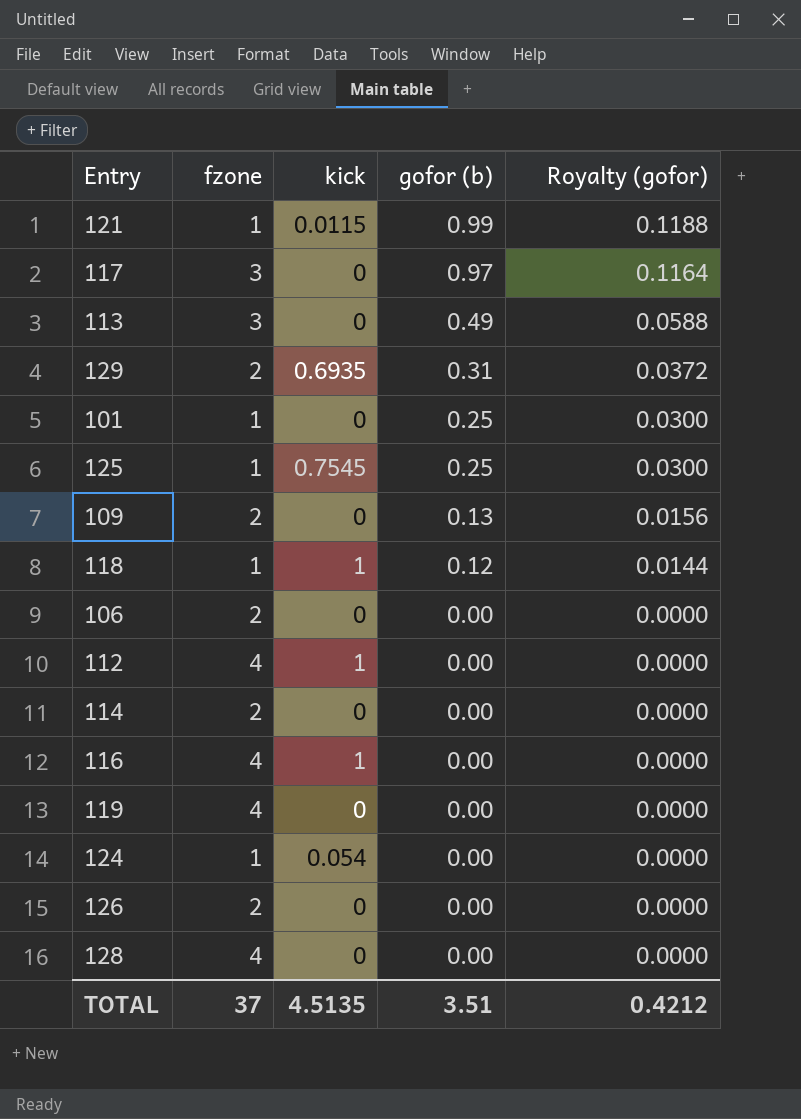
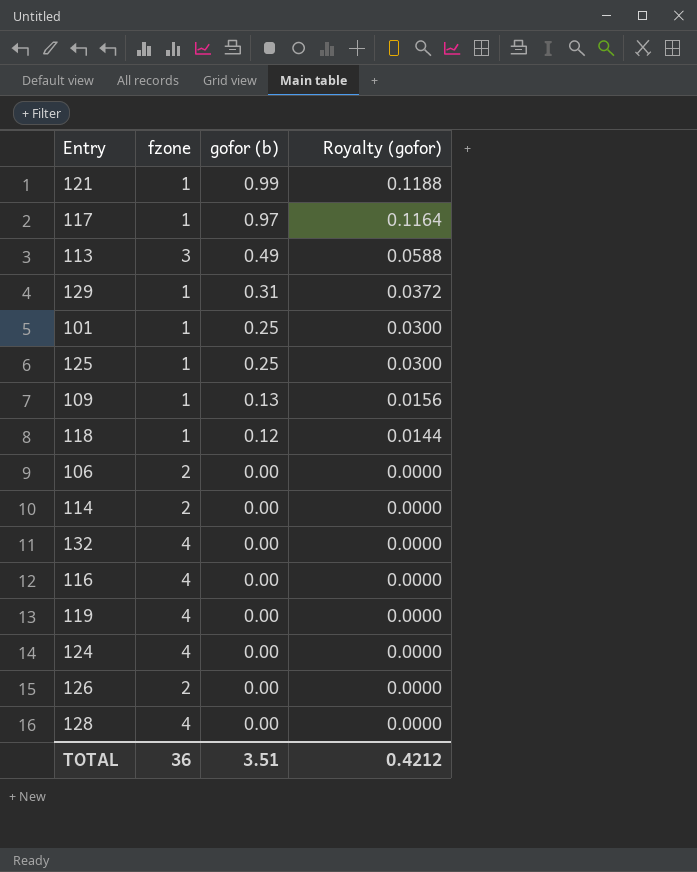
column kick | position: 3 -> none
row 112: 4 | 1 | 0.00 | 0.0000 -> none
117 | fzone: 3 -> 1
129 | fzone: 2 -> 1
109 | fzone: 2 -> 1
row 132: none -> 4 | 0.00 | 0.0000
124 | fzone: 1 -> 4
TOTAL | fzone: 37 -> 36

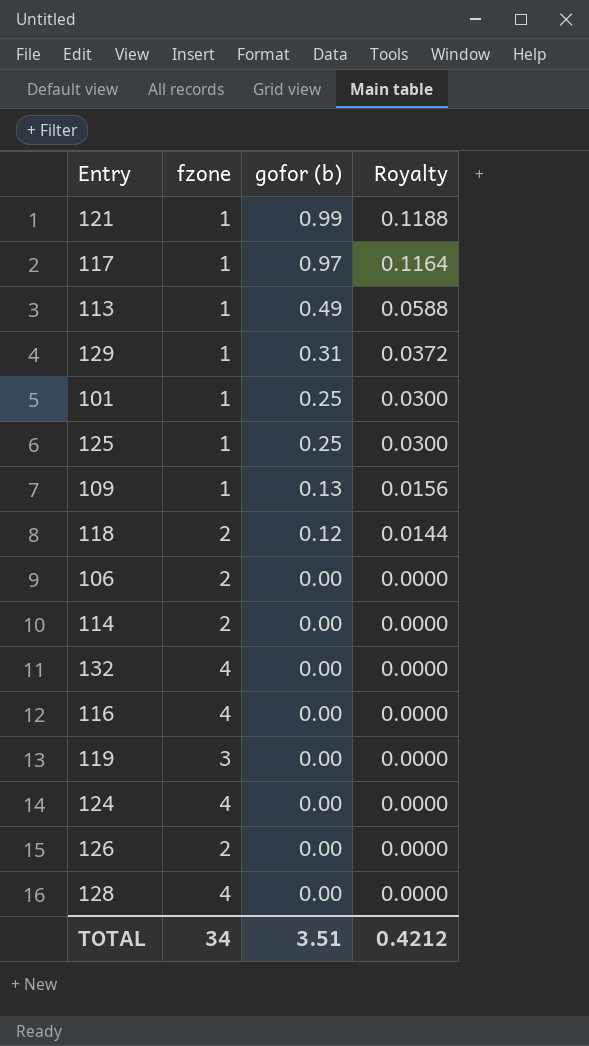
column name: Royalty (gofor) -> Royalty
113 | fzone: 3 -> 1
118 | fzone: 1 -> 2
119 | fzone: 4 -> 3
TOTAL | fzone: 36 -> 34

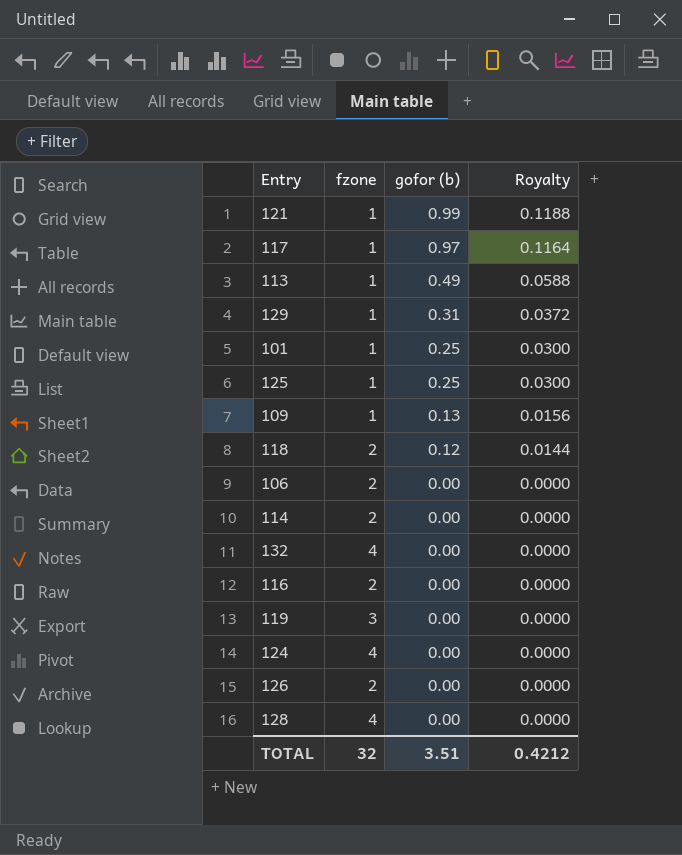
116 | fzone: 4 -> 2
TOTAL | fzone: 34 -> 32

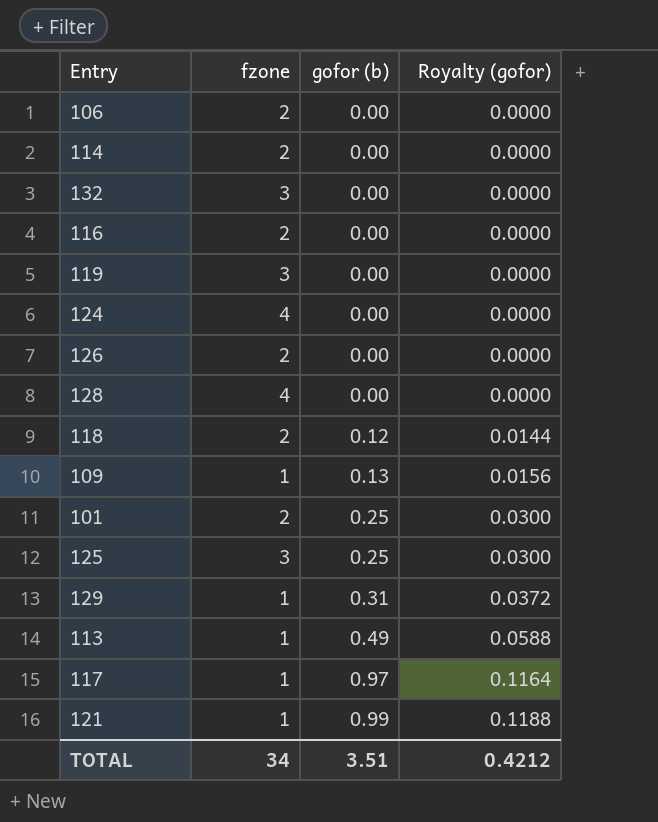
row order: gofor (b) descending -> gofor (b) ascending
column name: Royalty -> Royalty (gofor)
132 | fzone: 4 -> 3
101 | fzone: 1 -> 2
125 | fzone: 1 -> 3
TOTAL | fzone: 32 -> 34

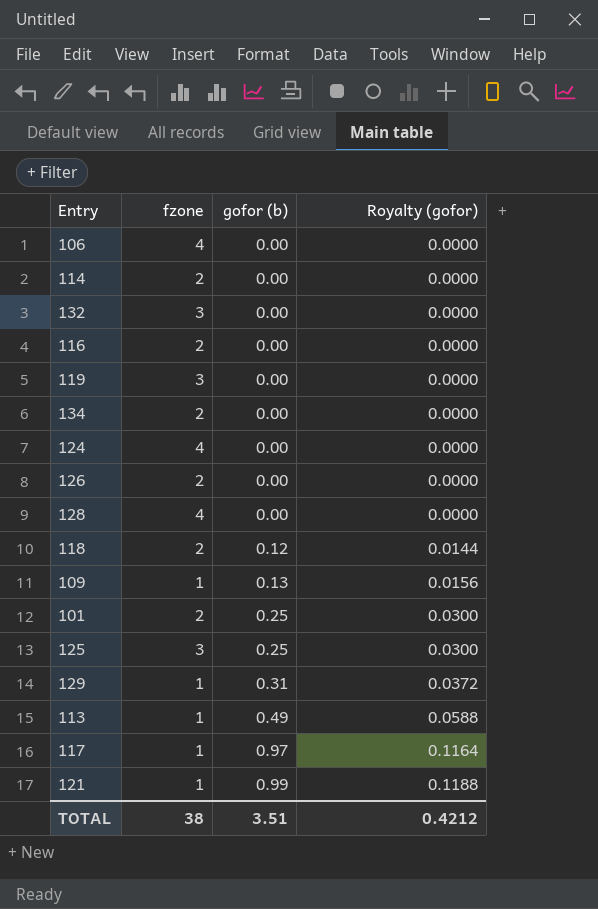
106 | fzone: 2 -> 4
row 134: none -> 2 | 0.00 | 0.0000
TOTAL | fzone: 34 -> 38

